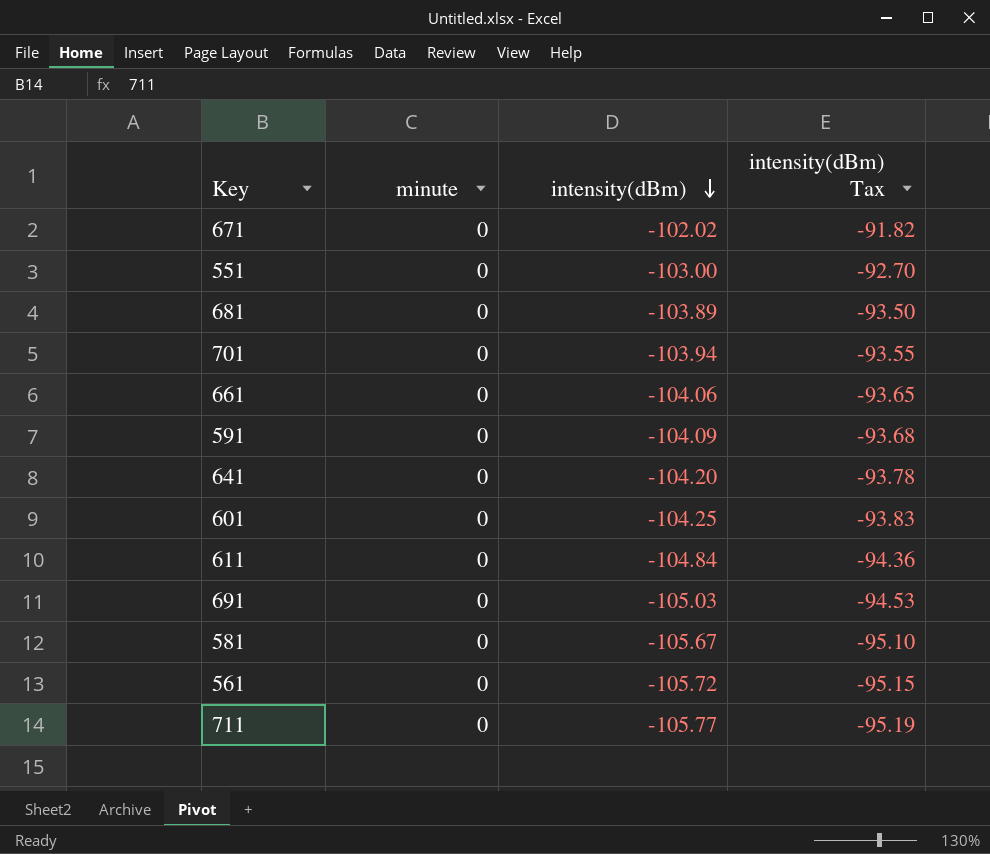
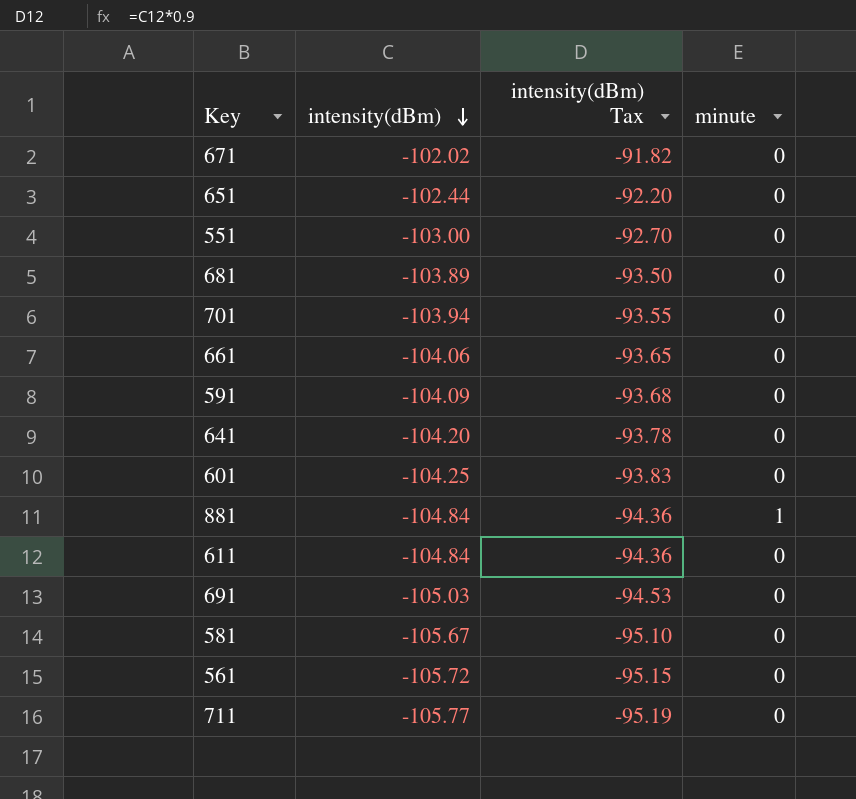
column minute | position: 2 -> 4
row 651: none -> -102.44 | -92.20 | 0
row 881: none -> -104.84 | -94.36 | 1

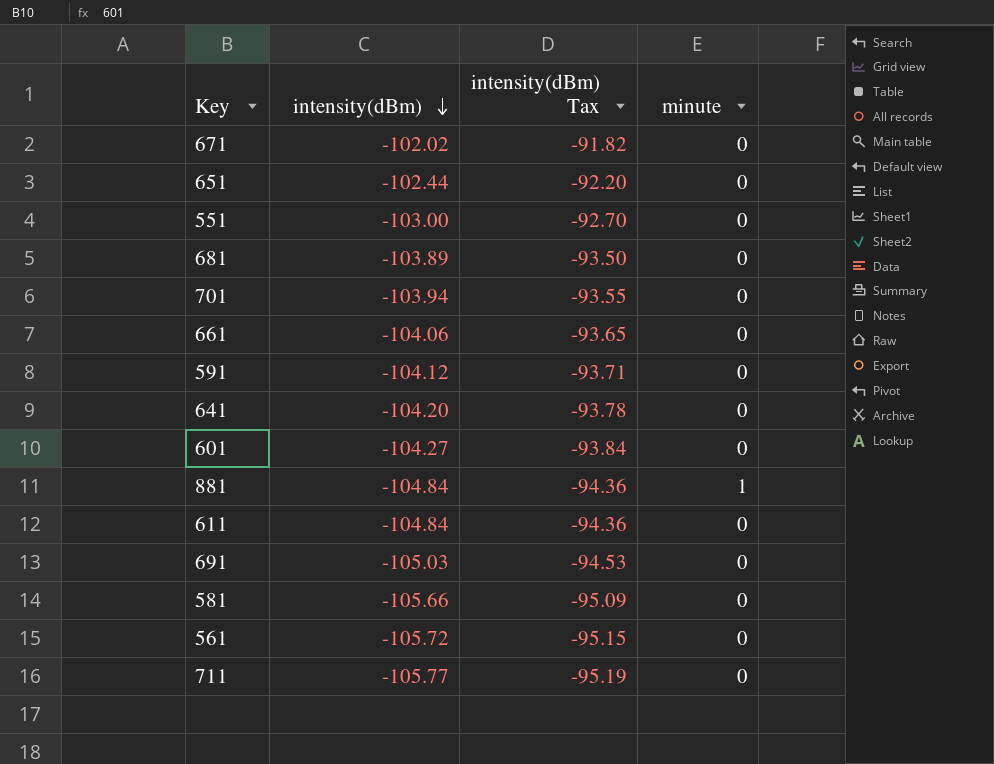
591 | intensity(dBm): -104.09 -> -104.12
591 | intensity(dBm) Tax: -93.68 -> -93.71
601 | intensity(dBm): -104.25 -> -104.27
601 | intensity(dBm) Tax: -93.83 -> -93.84
581 | intensity(dBm): -105.67 -> -105.66
581 | intensity(dBm) Tax: -95.10 -> -95.09

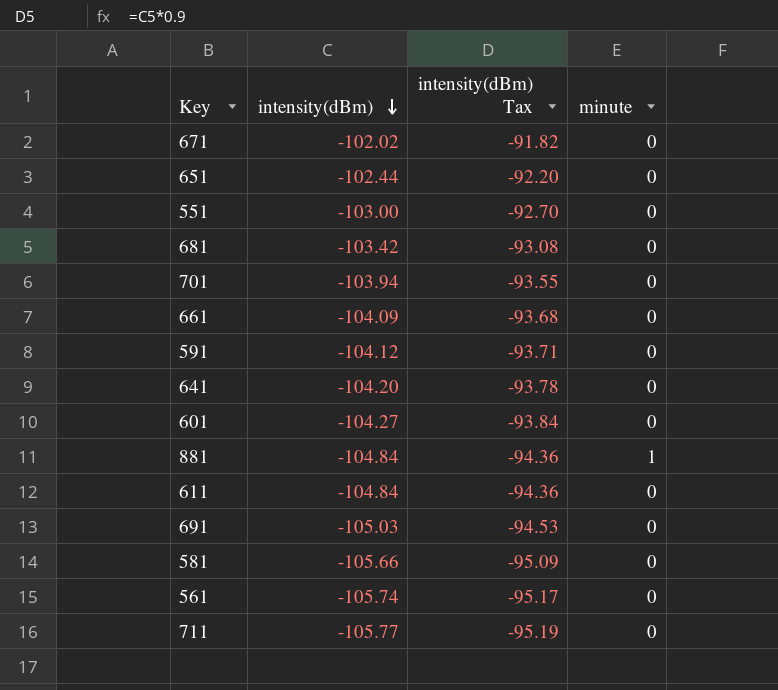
681 | intensity(dBm): -103.89 -> -103.42
681 | intensity(dBm) Tax: -93.50 -> -93.08
661 | intensity(dBm): -104.06 -> -104.09
661 | intensity(dBm) Tax: -93.65 -> -93.68
561 | intensity(dBm): -105.72 -> -105.74
561 | intensity(dBm) Tax: -95.15 -> -95.17

